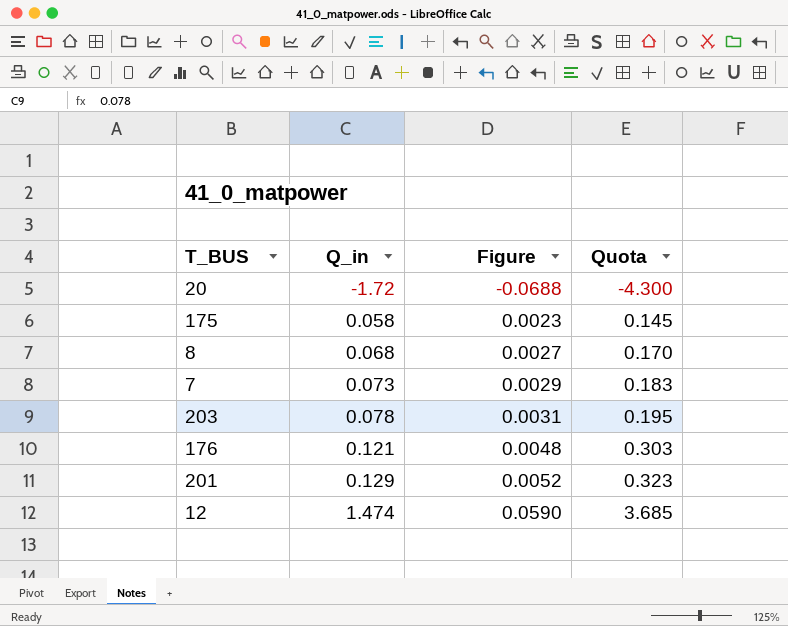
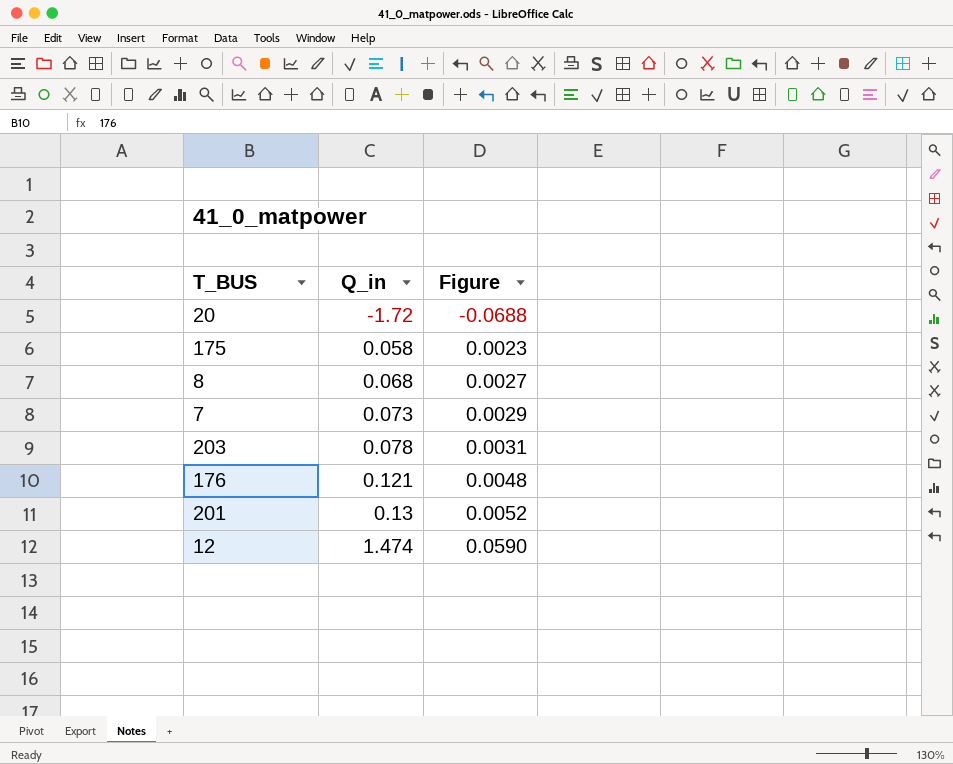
column Quota | formula: [Q_in] * 2.5 -> none
201 | Q_in: 0.129 -> 0.13

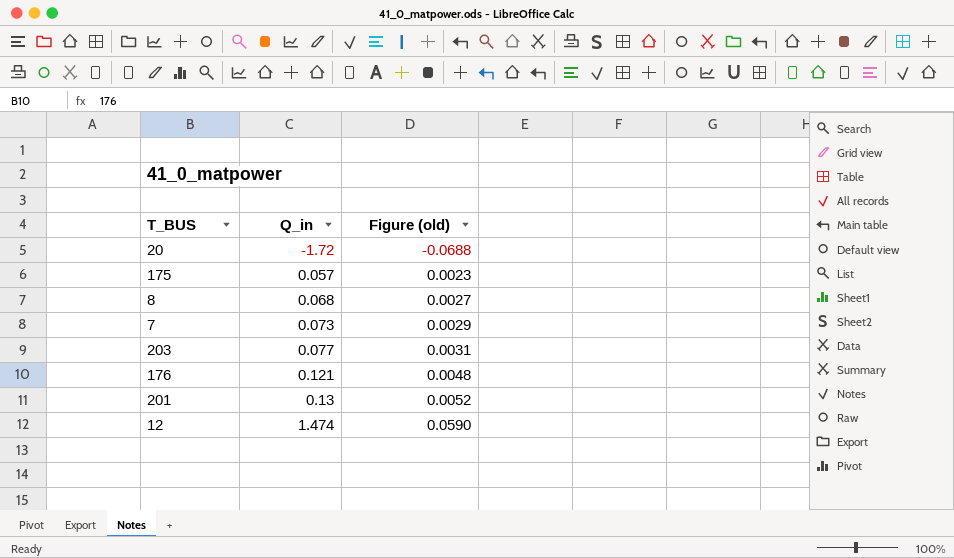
column name: Figure -> Figure (old)
175 | Q_in: 0.058 -> 0.057
203 | Q_in: 0.078 -> 0.077

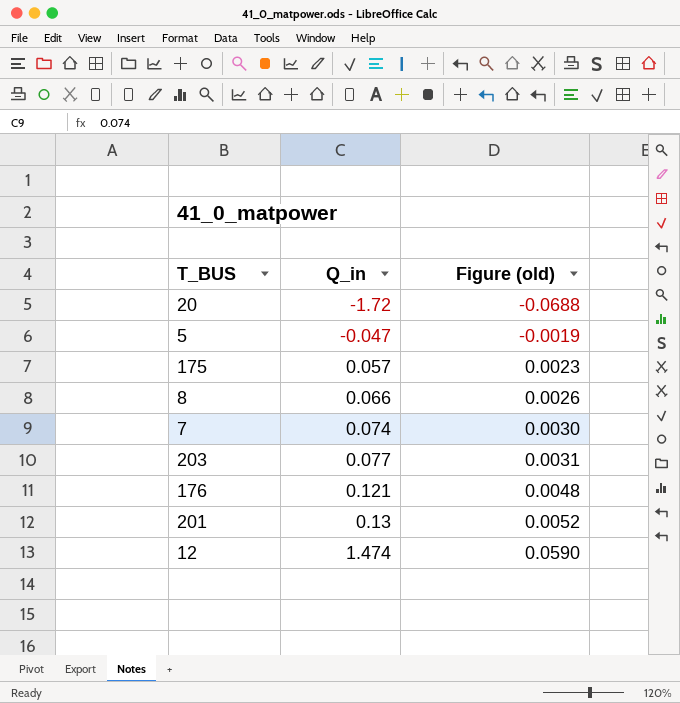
row 5: none -> -0.047 | -0.0019
8 | Q_in: 0.068 -> 0.066
8 | Figure (old): 0.0027 -> 0.0026
7 | Q_in: 0.073 -> 0.074
7 | Figure (old): 0.0029 -> 0.0030

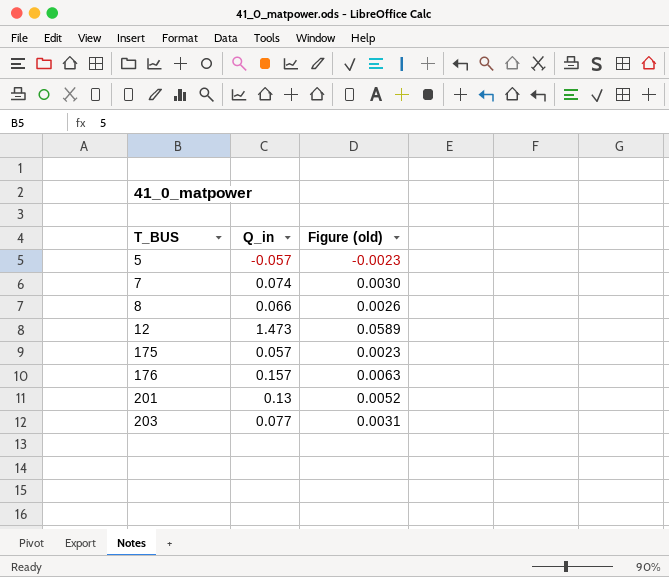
row order: Q_in ascending -> T_BUS ascending
row 20: -1.72 | -0.0688 -> none
5 | Q_in: -0.047 -> -0.057
5 | Figure (old): -0.0019 -> -0.0023
12 | Q_in: 1.474 -> 1.473
12 | Figure (old): 0.0590 -> 0.0589
176 | Q_in: 0.121 -> 0.157
176 | Figure (old): 0.0048 -> 0.0063

